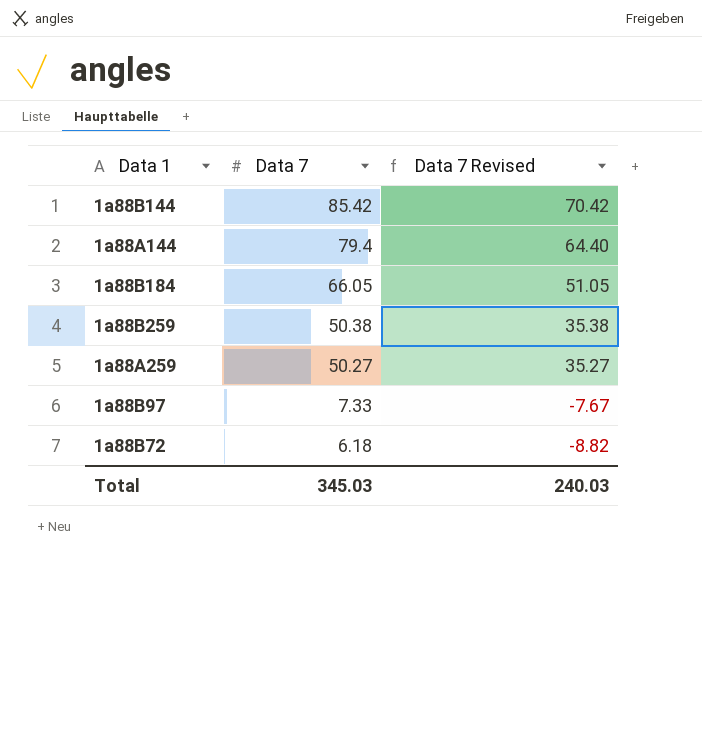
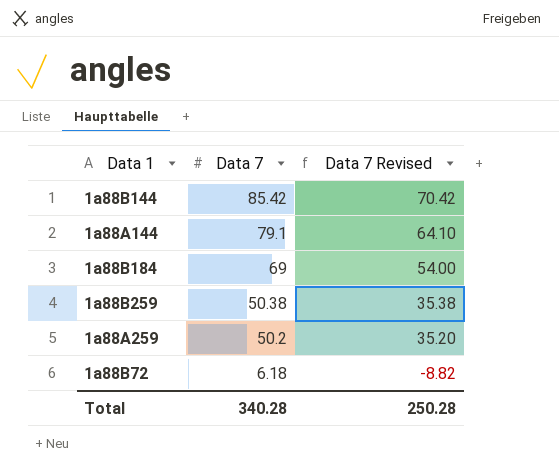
row 1a88B97: 7.33 | -7.67 -> none
1a88A144 | Data 7: 79.4 -> 79.1
1a88A144 | Data 7 Revised: 64.40 -> 64.10
1a88B184 | Data 7: 66.05 -> 69
1a88B184 | Data 7 Revised: 51.05 -> 54.00
1a88A259 | Data 7: 50.27 -> 50.2
1a88A259 | Data 7 Revised: 35.27 -> 35.20
Total | Data 7: 345.03 -> 340.28
Total | Data 7 Revised: 240.03 -> 250.28

